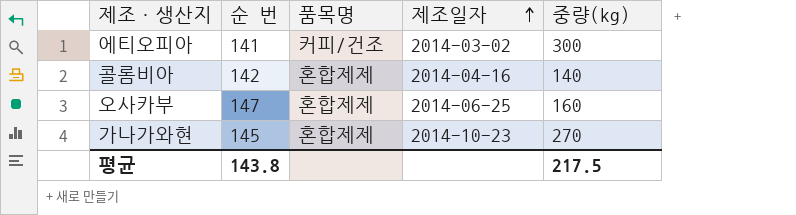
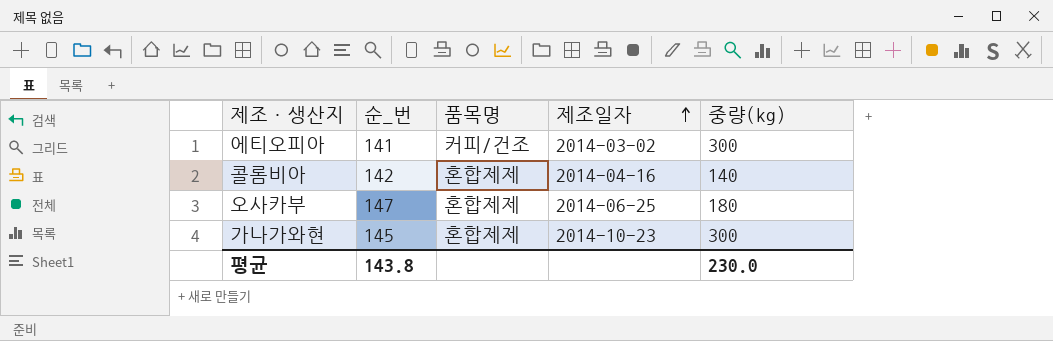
column name: 순 번 -> 순_번
오사카부 | 중량(kg): 160 -> 180
가나가와현 | 중량(kg): 270 -> 300
평균 | 중량(kg): 217.5 -> 230.0

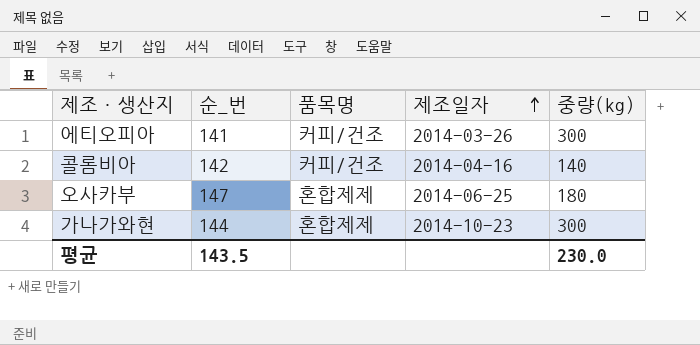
에티오피아 | 제조일자: 2014-03-02 -> 2014-03-26
콜롬비아 | 품목명: 혼합제제 -> 커피/건조
가나가와현 | 순_번: 145 -> 144
평균 | 순_번: 143.8 -> 143.5

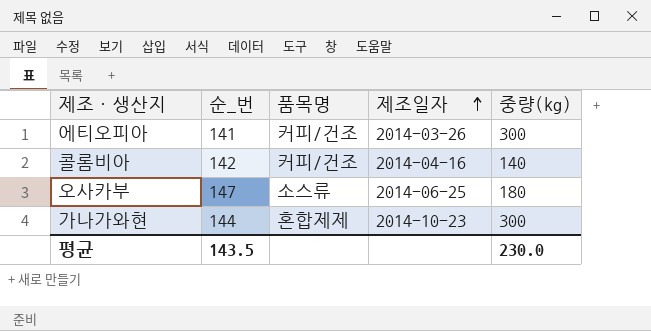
오사카부 | 품목명: 혼합제제 -> 소스류

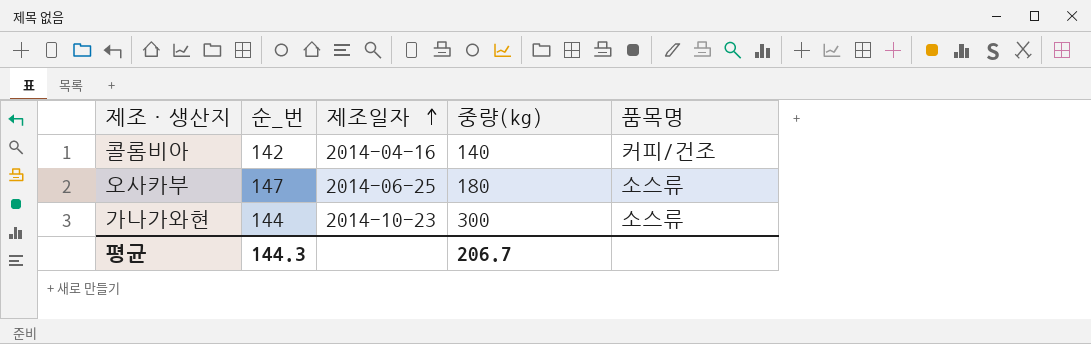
column 품목명 | position: 3 -> 5
row 에티오피아: 141 | 커피/건조 | 2014-03-26 | 300 -> none
가나가와현 | 품목명: 혼합제제 -> 소스류
평균 | 순_번: 143.5 -> 144.3
평균 | 중량(kg): 230.0 -> 206.7

